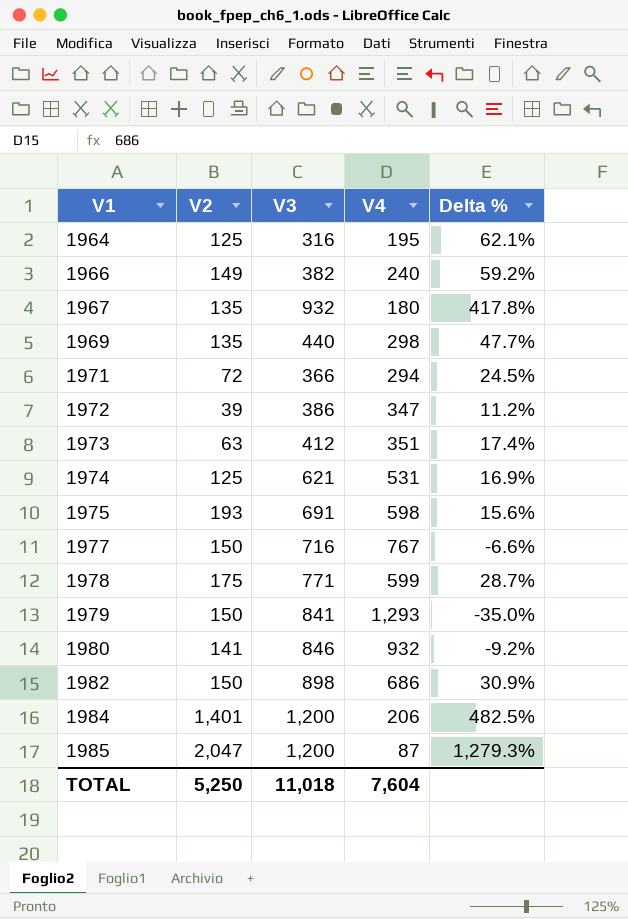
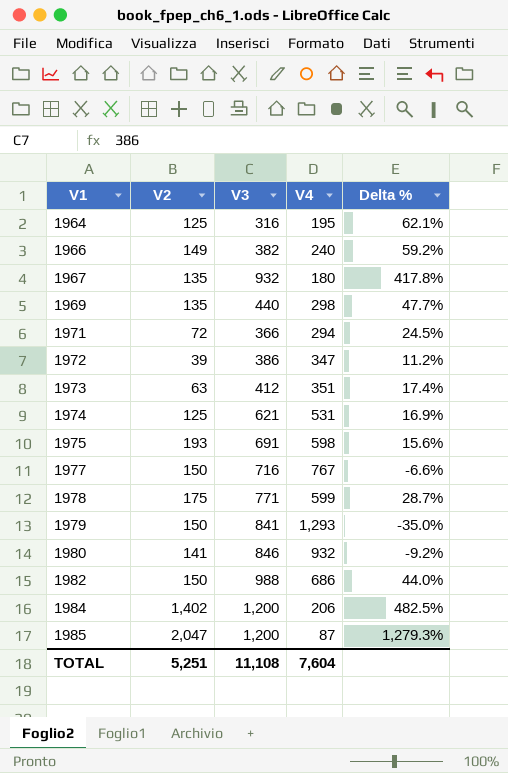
1982 | V3: 898 -> 988
1982 | Delta %: 30.9% -> 44.0%
1984 | V2: 1,401 -> 1,402
TOTAL | V2: 5,250 -> 5,251
TOTAL | V3: 11,018 -> 11,108

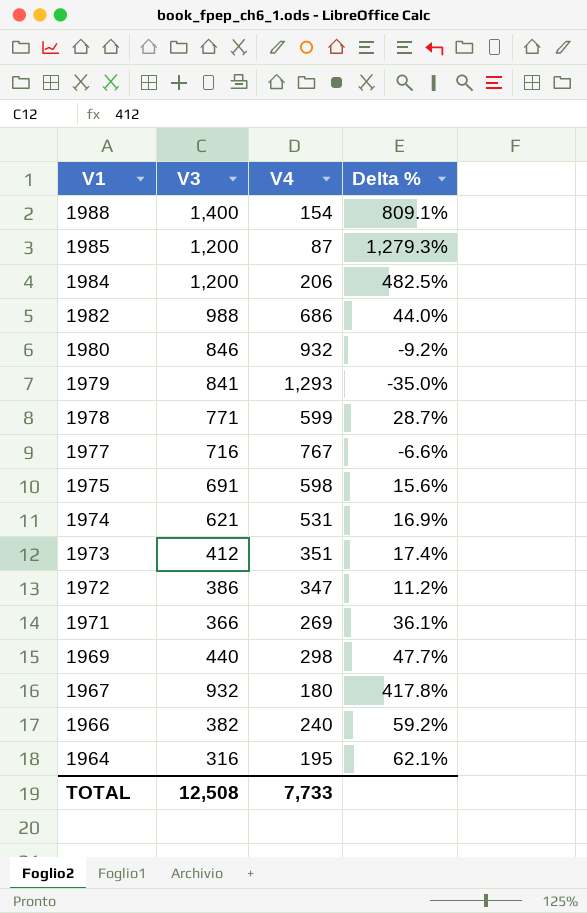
row order: V1 ascending -> V1 descending
column V2 | position: 2 -> none
row 1988: none -> 1,400 | 154 | 809.1%
1971 | V4: 294 -> 269
1971 | Delta %: 24.5% -> 36.1%
TOTAL | V3: 11,108 -> 12,508
TOTAL | V4: 7,604 -> 7,733

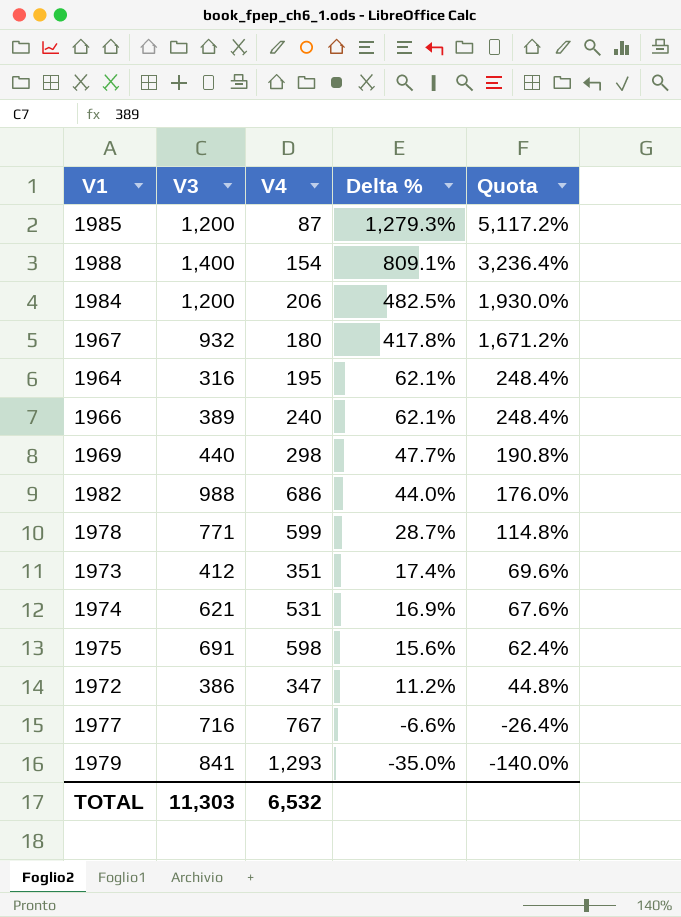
row order: V1 descending -> Delta % descending
column Quota | formula: none -> [Delta %] * 4
row 1980: 846 | 932 | -9.2% -> none
row 1971: 366 | 269 | 36.1% -> none
1966 | V3: 382 -> 389
1966 | Delta %: 59.2% -> 62.1%
TOTAL | V3: 12,508 -> 11,303
TOTAL | V4: 7,733 -> 6,532

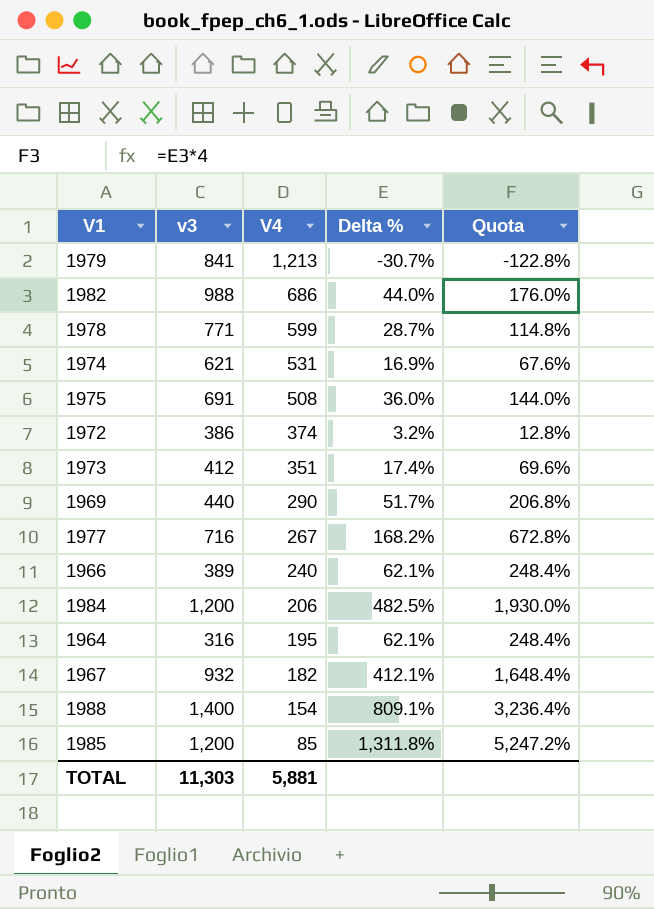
row order: Delta % descending -> V4 descending
column name: V3 -> v3
1979 | V4: 1,293 -> 1,213
1979 | Delta %: -35.0% -> -30.7%
1979 | Quota: -140.0% -> -122.8%
1975 | V4: 598 -> 508
1975 | Delta %: 15.6% -> 36.0%
1975 | Quota: 62.4% -> 144.0%
1972 | V4: 347 -> 374
1972 | Delta %: 11.2% -> 3.2%
1972 | Quota: 44.8% -> 12.8%
1969 | V4: 298 -> 290
1969 | Delta %: 47.7% -> 51.7%
1969 | Quota: 190.8% -> 206.8%
1977 | V4: 767 -> 267
1977 | Delta %: -6.6% -> 168.2%
1977 | Quota: -26.4% -> 672.8%
1967 | V4: 180 -> 182
1967 | Delta %: 417.8% -> 412.1%
1967 | Quota: 1,671.2% -> 1,648.4%
1985 | V4: 87 -> 85
1985 | Delta %: 1,279.3% -> 1,311.8%
1985 | Quota: 5,117.2% -> 5,247.2%
TOTAL | V4: 6,532 -> 5,881

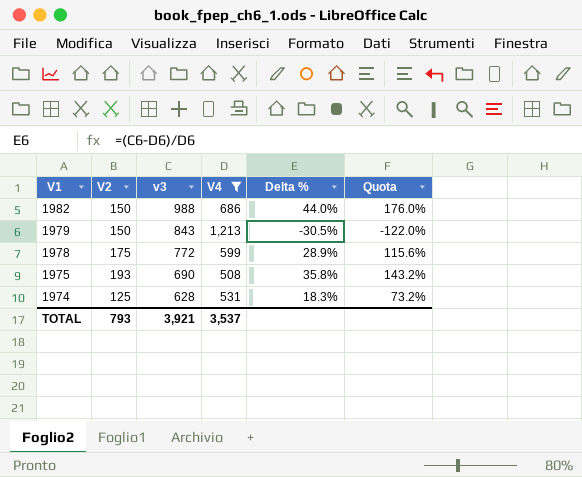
filter: none -> V4 >= 508
row order: V4 descending -> V1 descending
column V2 | position: none -> 2
1979 | v3: 841 -> 843
1979 | Delta %: -30.7% -> -30.5%
1979 | Quota: -122.8% -> -122.0%
1978 | v3: 771 -> 772
1978 | Delta %: 28.7% -> 28.9%
1978 | Quota: 114.8% -> 115.6%
1975 | v3: 691 -> 690
1975 | Delta %: 36.0% -> 35.8%
1975 | Quota: 144.0% -> 143.2%
1974 | v3: 621 -> 628
1974 | Delta %: 16.9% -> 18.3%
1974 | Quota: 67.6% -> 73.2%
TOTAL | v3: 11,303 -> 3,921
TOTAL | V4: 5,881 -> 3,537

